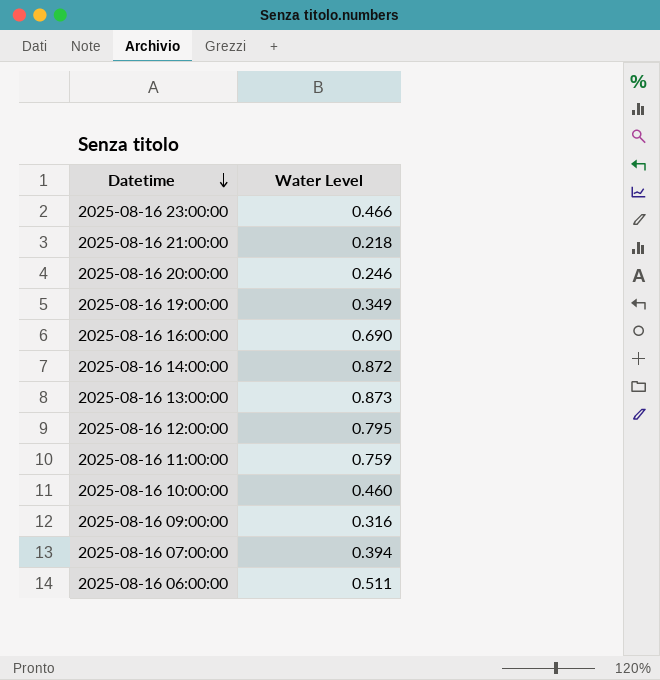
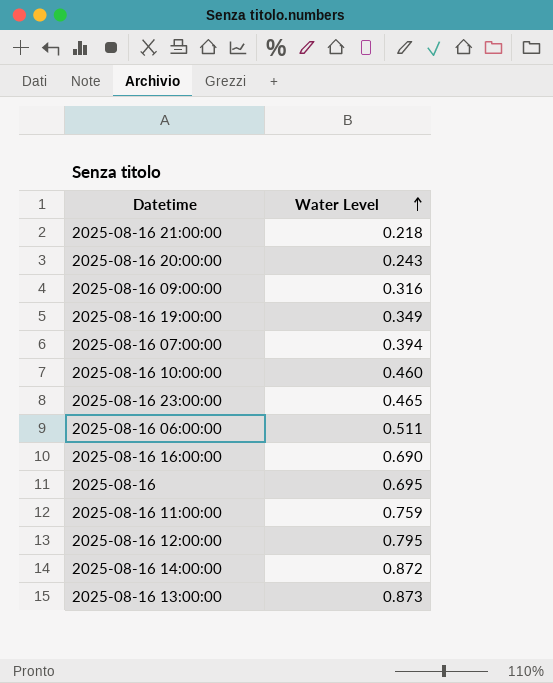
row order: Datetime descending -> Water Level ascending
2025-08-16 20:00:00 | Water Level: 0.246 -> 0.243
2025-08-16 23:00:00 | Water Level: 0.466 -> 0.465
row 2025-08-16: none -> 0.695

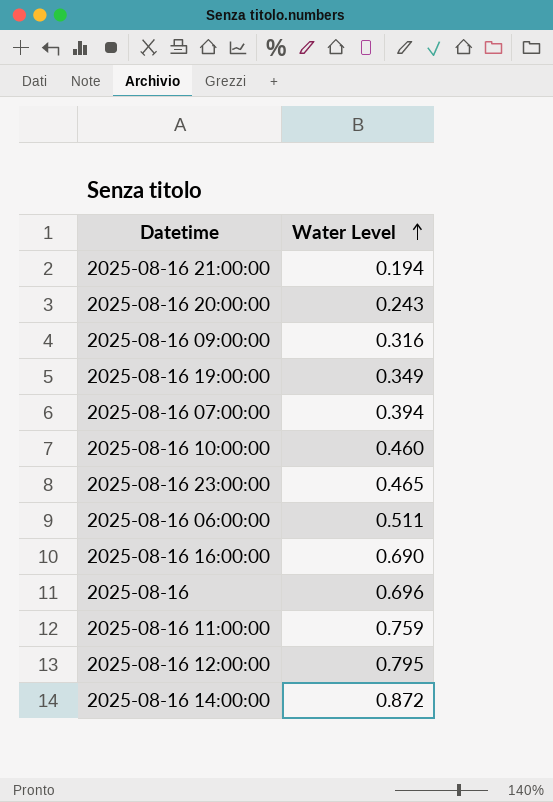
row 2025-08-16 13:00:00: 0.873 -> none
2025-08-16 21:00:00 | Water Level: 0.218 -> 0.194
2025-08-16 | Water Level: 0.695 -> 0.696

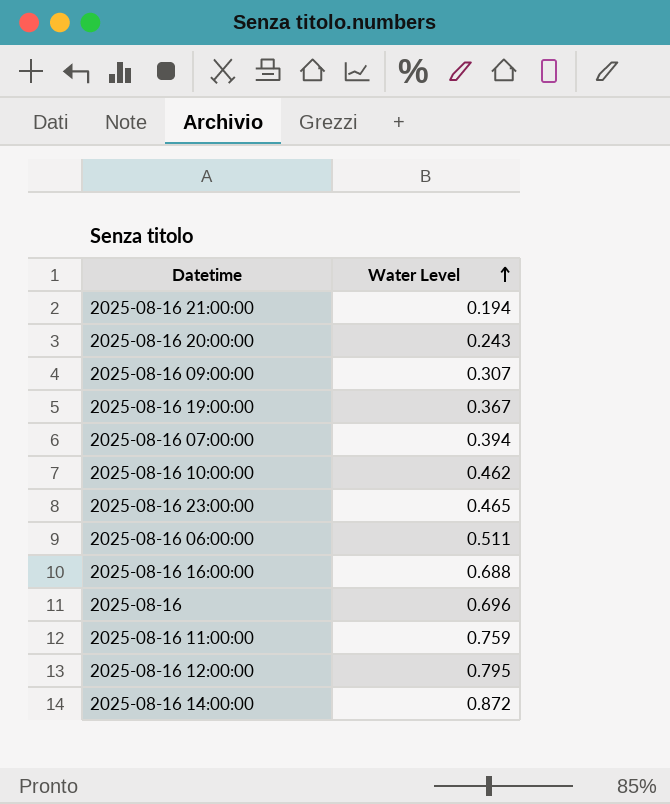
2025-08-16 09:00:00 | Water Level: 0.316 -> 0.307
2025-08-16 19:00:00 | Water Level: 0.349 -> 0.367
2025-08-16 10:00:00 | Water Level: 0.460 -> 0.462
2025-08-16 16:00:00 | Water Level: 0.690 -> 0.688

